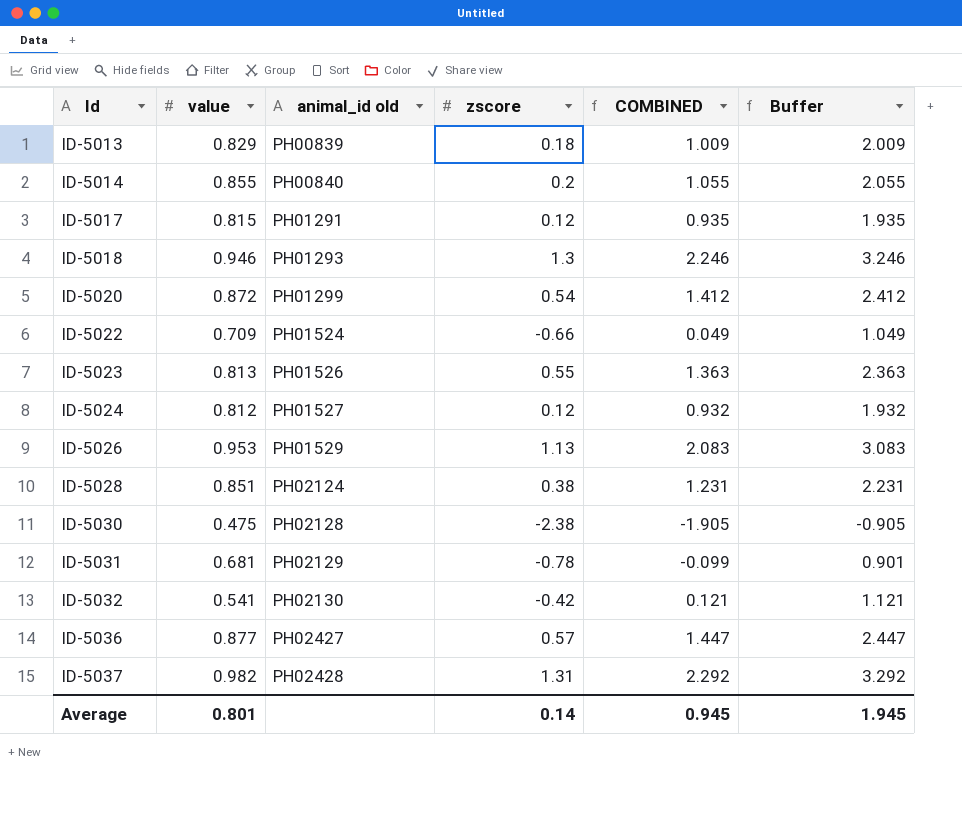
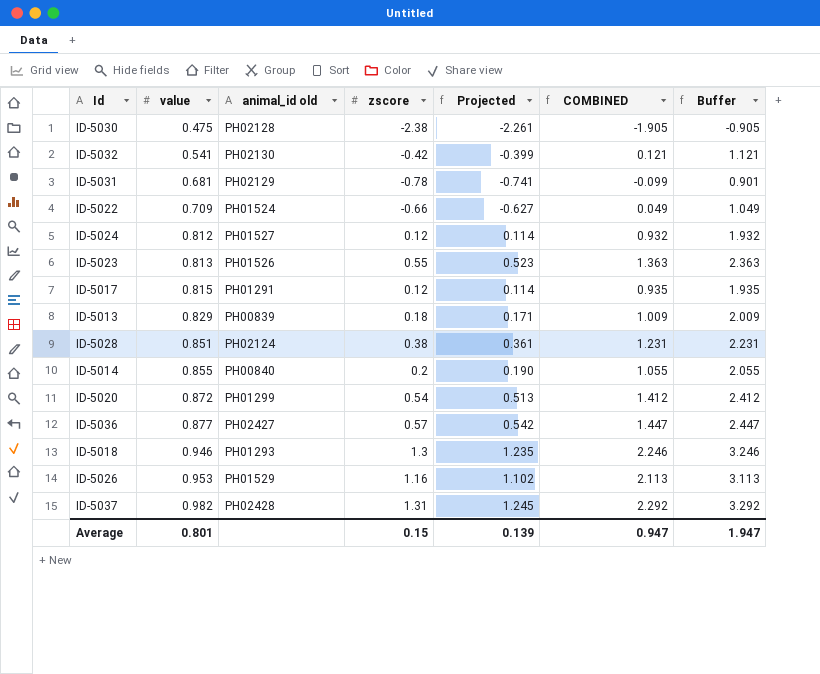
row order: Id ascending -> value ascending
column Projected | formula: none -> [zscore] * 0.95
ID-5026 | zscore: 1.13 -> 1.16
ID-5026 | COMBINED: 2.083 -> 2.113
ID-5026 | Buffer: 3.083 -> 3.113
Average | zscore: 0.14 -> 0.15
Average | COMBINED: 0.945 -> 0.947
Average | Buffer: 1.945 -> 1.947

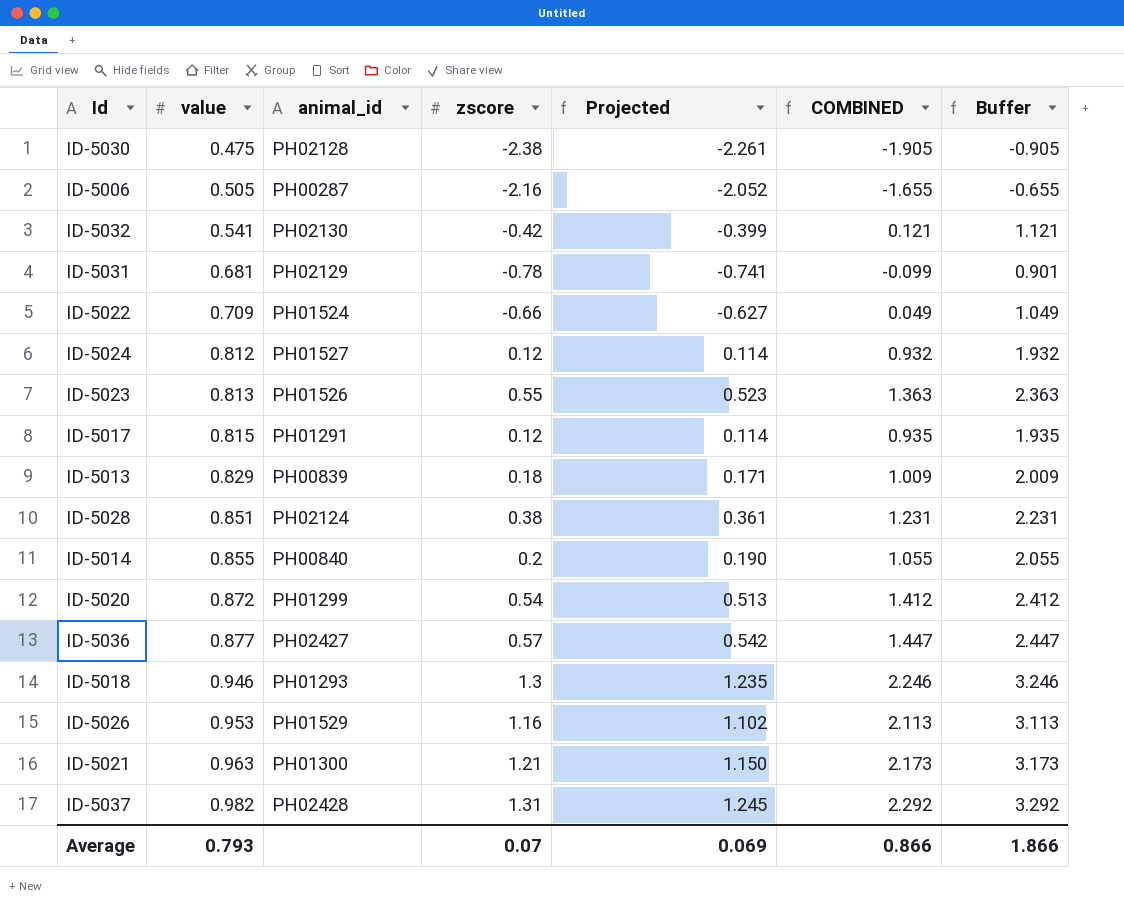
column name: animal_id old -> animal_id
row ID-5006: none -> 0.505 | PH00287 | -2.16 | -2.052 | -1.655 | -0.655
row ID-5021: none -> 0.963 | PH01300 | 1.21 | 1.150 | 2.173 | 3.173
Average | value: 0.801 -> 0.793
Average | zscore: 0.15 -> 0.07
Average | Projected: 0.139 -> 0.069
Average | COMBINED: 0.947 -> 0.866
Average | Buffer: 1.947 -> 1.866

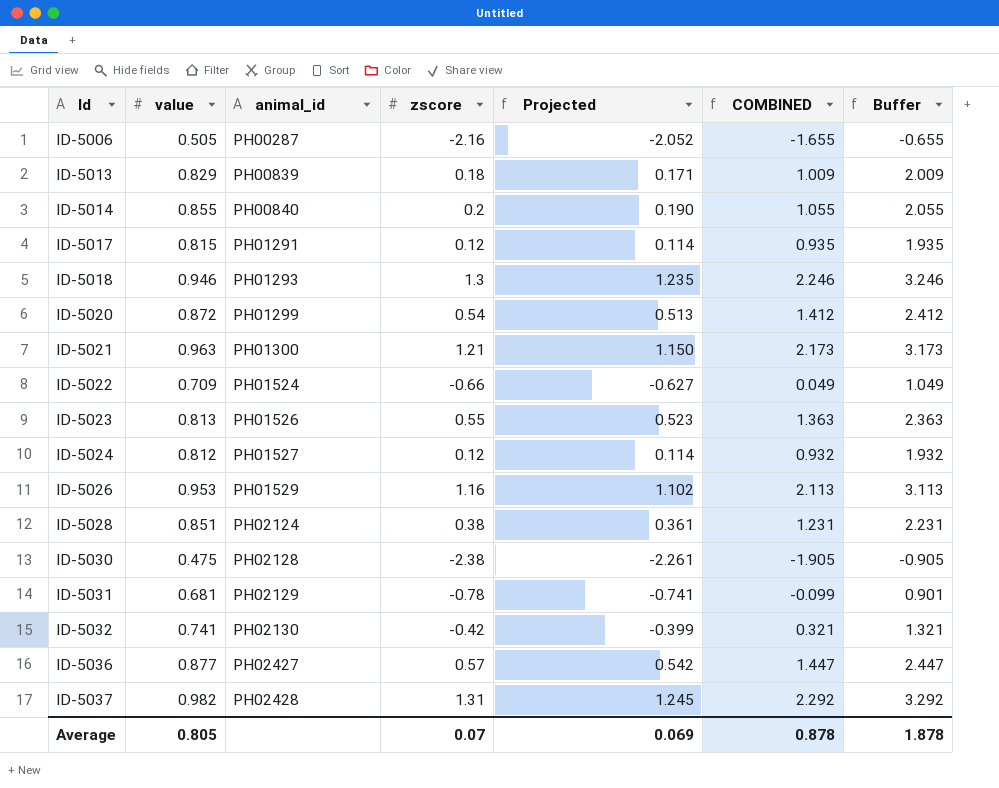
row order: value ascending -> Id ascending
ID-5032 | value: 0.541 -> 0.741
ID-5032 | COMBINED: 0.121 -> 0.321
ID-5032 | Buffer: 1.121 -> 1.321
Average | value: 0.793 -> 0.805
Average | COMBINED: 0.866 -> 0.878
Average | Buffer: 1.866 -> 1.878

